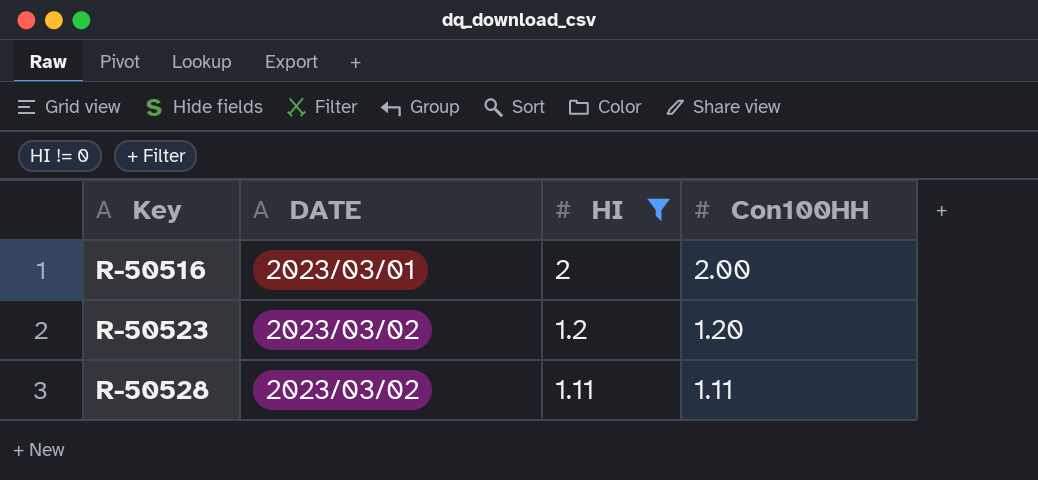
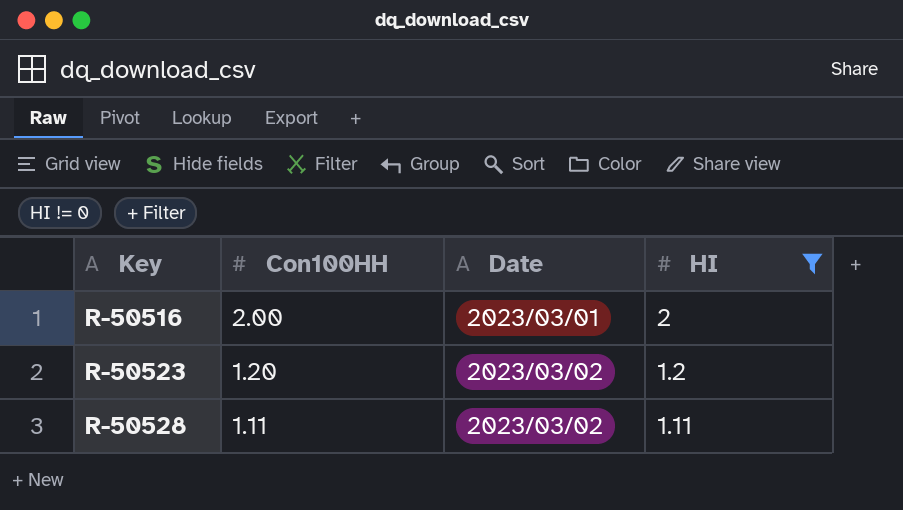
column Con100HH | position: 4 -> 2
column name: DATE -> Date

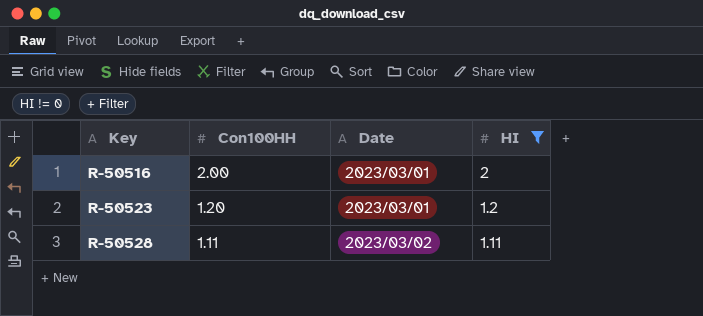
R-50523 | Date: 2023/03/02 -> 2023/03/01

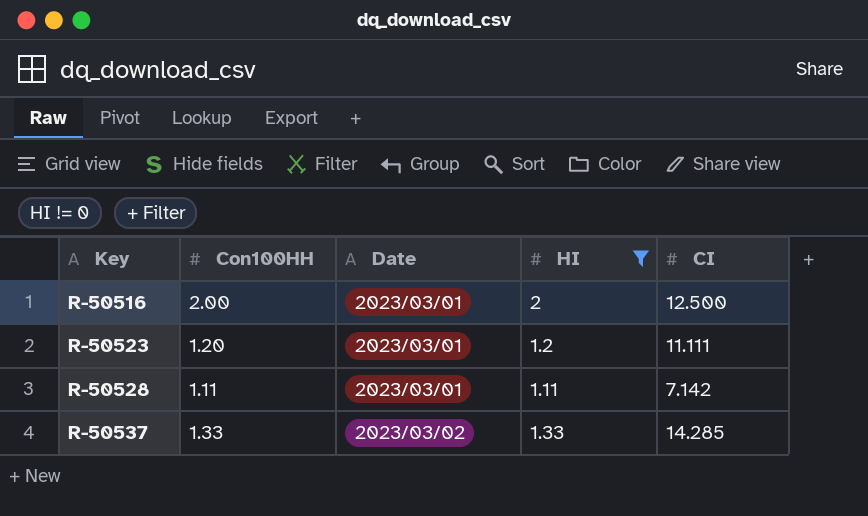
column CI | position: none -> 5
R-50528 | Date: 2023/03/02 -> 2023/03/01
row R-50537: none -> 1.33 | 2023/03/02 | 1.33 | 14.285

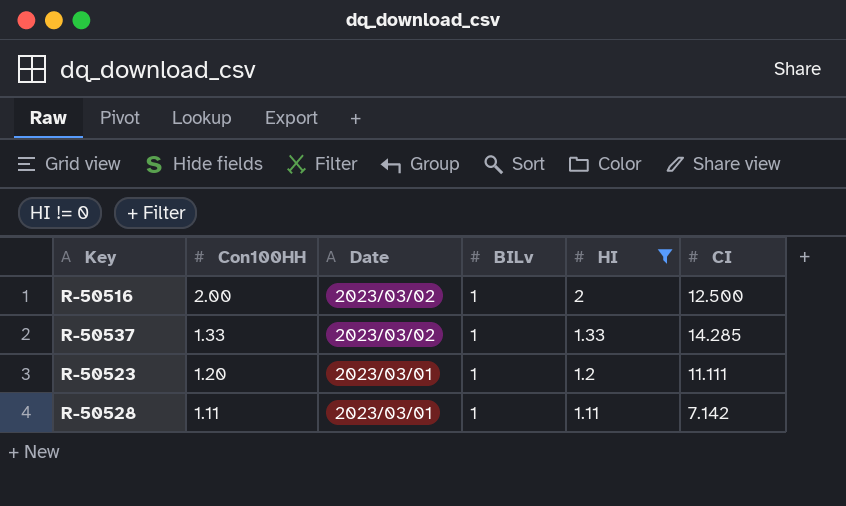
row order: Key ascending -> Con100HH descending
column BILv | position: none -> 4
R-50516 | Date: 2023/03/01 -> 2023/03/02

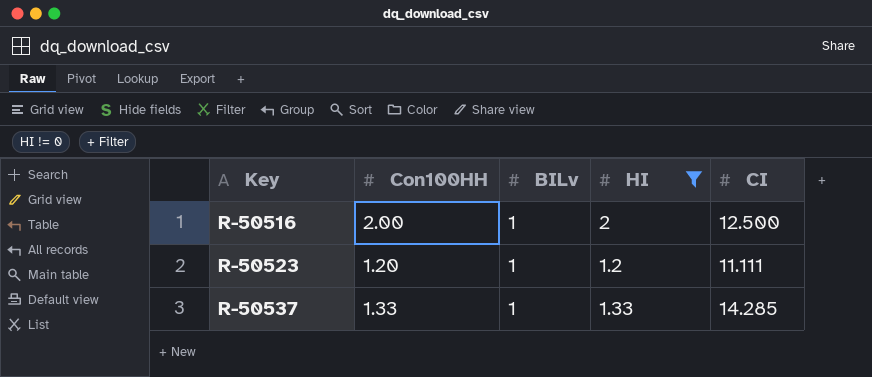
row order: Con100HH descending -> Key ascending
column Date | position: 3 -> none
row R-50528: 1.11 | 2023/03/01 | 1 | 1.11 | 7.142 -> none

